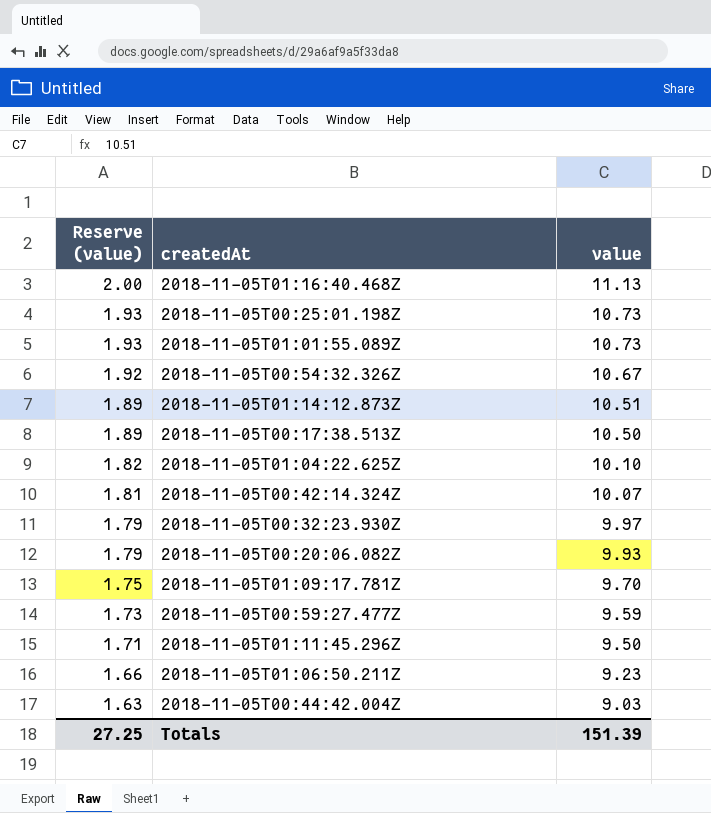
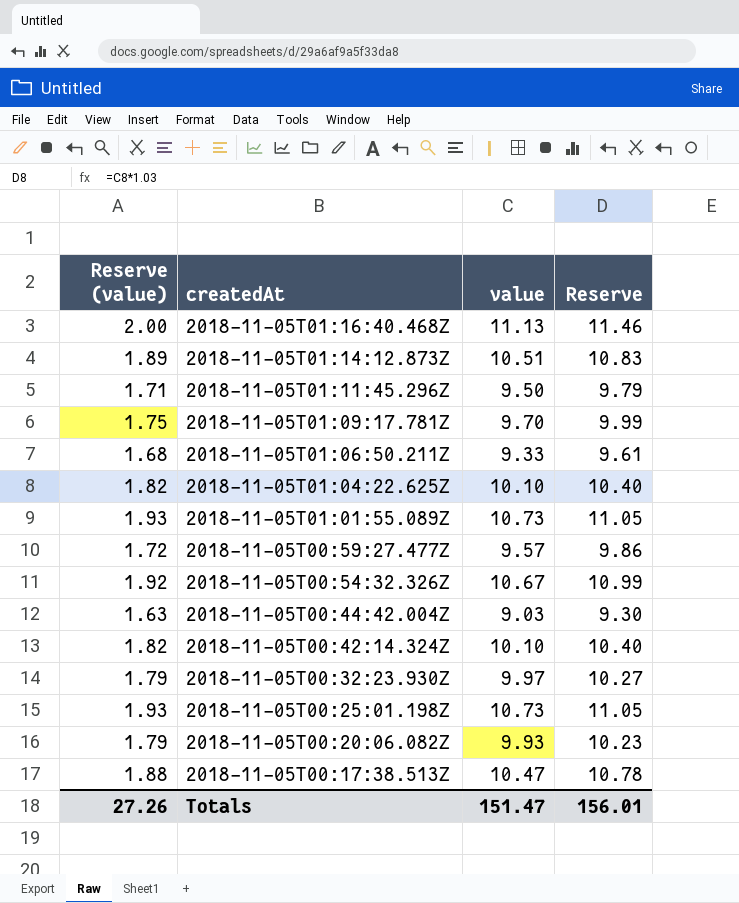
row order: Reserve (value) descending -> createdAt descending
column Reserve | formula: none -> [value] * 1.03
2018-11-05T01:06:50.211Z | Reserve (value): 1.66 -> 1.68
2018-11-05T01:06:50.211Z | value: 9.23 -> 9.33
2018-11-05T00:59:27.477Z | Reserve (value): 1.73 -> 1.72
2018-11-05T00:59:27.477Z | value: 9.59 -> 9.57
2018-11-05T00:42:14.324Z | Reserve (value): 1.81 -> 1.82
2018-11-05T00:42:14.324Z | value: 10.07 -> 10.10
2018-11-05T00:17:38.513Z | Reserve (value): 1.89 -> 1.88
2018-11-05T00:17:38.513Z | value: 10.50 -> 10.47
Totals | Reserve (value): 27.25 -> 27.26
Totals | value: 151.39 -> 151.47

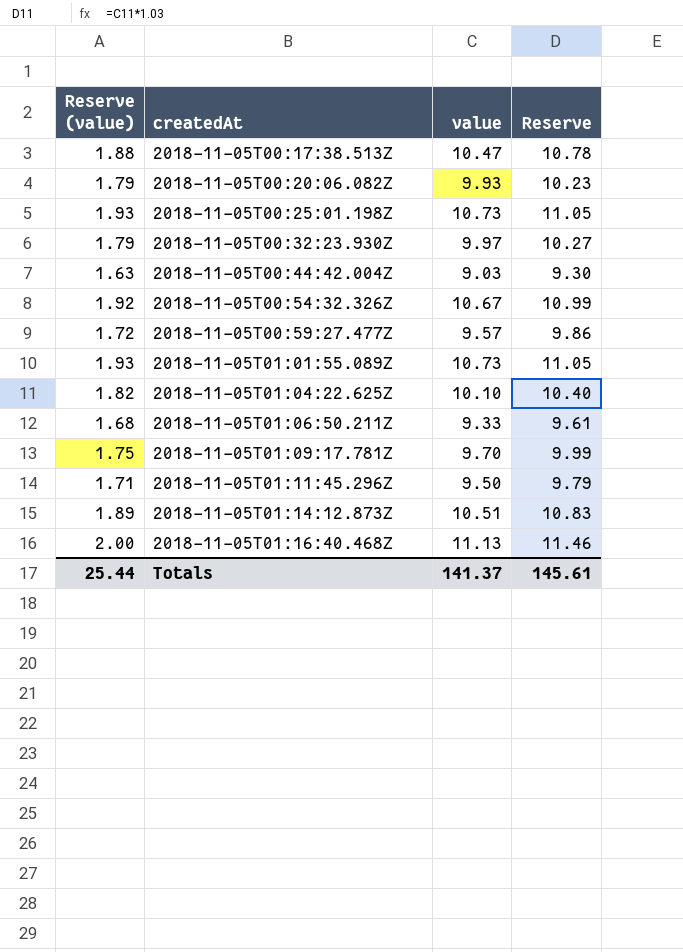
row order: createdAt descending -> createdAt ascending
row 2018-11-05T00:42:14.324Z: 1.82 | 10.10 | 10.40 -> none
Totals | Reserve (value): 27.26 -> 25.44
Totals | value: 151.47 -> 141.37
Totals | Reserve: 156.01 -> 145.61

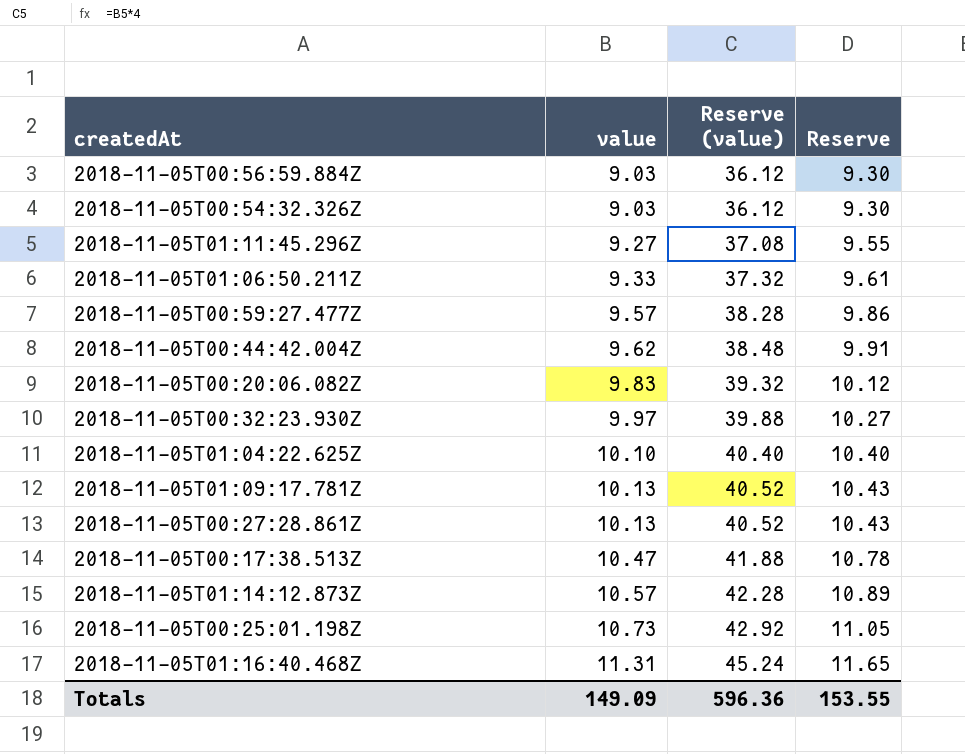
row order: createdAt ascending -> value ascending
column Reserve (value) | formula: [value] * 0.18 -> [value] * 4
column Reserve (value) | position: 1 -> 3
row 2018-11-05T01:01:55.089Z: 1.93 | 10.73 | 11.05 -> none
row 2018-11-05T00:56:59.884Z: none -> 9.03 | 36.12 | 9.30
2018-11-05T00:54:32.326Z | value: 10.67 -> 9.03
2018-11-05T00:54:32.326Z | Reserve: 10.99 -> 9.30
2018-11-05T01:11:45.296Z | value: 9.50 -> 9.27
2018-11-05T01:11:45.296Z | Reserve: 9.79 -> 9.55
2018-11-05T00:44:42.004Z | value: 9.03 -> 9.62
2018-11-05T00:44:42.004Z | Reserve: 9.30 -> 9.91
2018-11-05T00:20:06.082Z | value: 9.93 -> 9.83
2018-11-05T00:20:06.082Z | Reserve: 10.23 -> 10.12
2018-11-05T01:09:17.781Z | value: 9.70 -> 10.13
2018-11-05T01:09:17.781Z | Reserve: 9.99 -> 10.43
row 2018-11-05T00:27:28.861Z: none -> 10.13 | 40.52 | 10.43
2018-11-05T01:14:12.873Z | value: 10.51 -> 10.57
2018-11-05T01:14:12.873Z | Reserve: 10.83 -> 10.89
2018-11-05T01:16:40.468Z | value: 11.13 -> 11.31
2018-11-05T01:16:40.468Z | Reserve: 11.46 -> 11.65
Totals | value: 141.37 -> 149.09
Totals | Reserve (value): 25.44 -> 596.36
Totals | Reserve: 145.61 -> 153.55

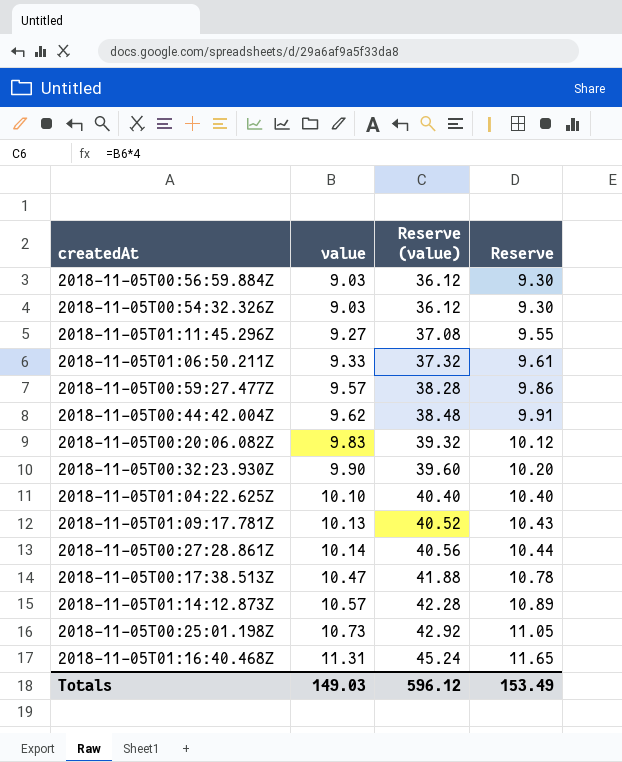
2018-11-05T00:32:23.930Z | value: 9.97 -> 9.90
2018-11-05T00:32:23.930Z | Reserve (value): 39.88 -> 39.60
2018-11-05T00:32:23.930Z | Reserve: 10.27 -> 10.20
2018-11-05T00:27:28.861Z | value: 10.13 -> 10.14
2018-11-05T00:27:28.861Z | Reserve (value): 40.52 -> 40.56
2018-11-05T00:27:28.861Z | Reserve: 10.43 -> 10.44
Totals | value: 149.09 -> 149.03
Totals | Reserve (value): 596.36 -> 596.12
Totals | Reserve: 153.55 -> 153.49

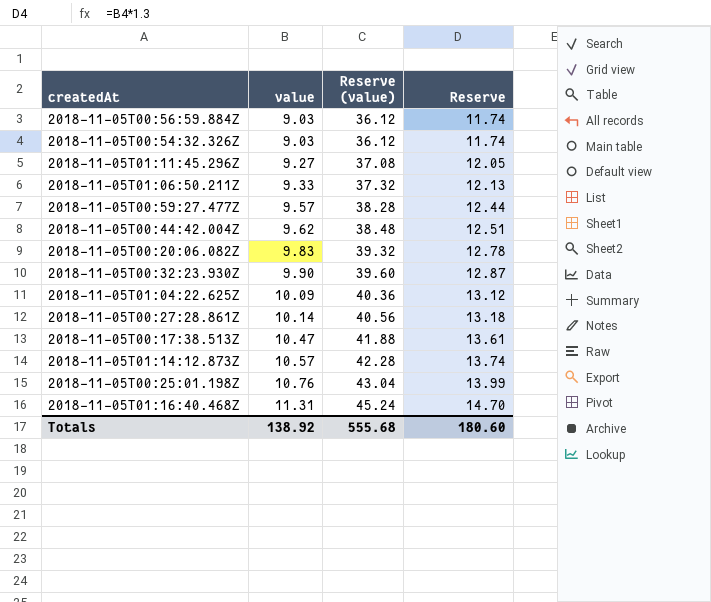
column Reserve | formula: [value] * 1.03 -> [value] * 1.3
row 2018-11-05T01:09:17.781Z: 10.13 | 40.52 | 10.43 -> none
2018-11-05T01:04:22.625Z | value: 10.10 -> 10.09
2018-11-05T01:04:22.625Z | Reserve (value): 40.40 -> 40.36
2018-11-05T00:25:01.198Z | value: 10.73 -> 10.76
2018-11-05T00:25:01.198Z | Reserve (value): 42.92 -> 43.04
Totals | value: 149.03 -> 138.92
Totals | Reserve (value): 596.12 -> 555.68
Totals | Reserve: 153.49 -> 180.60

